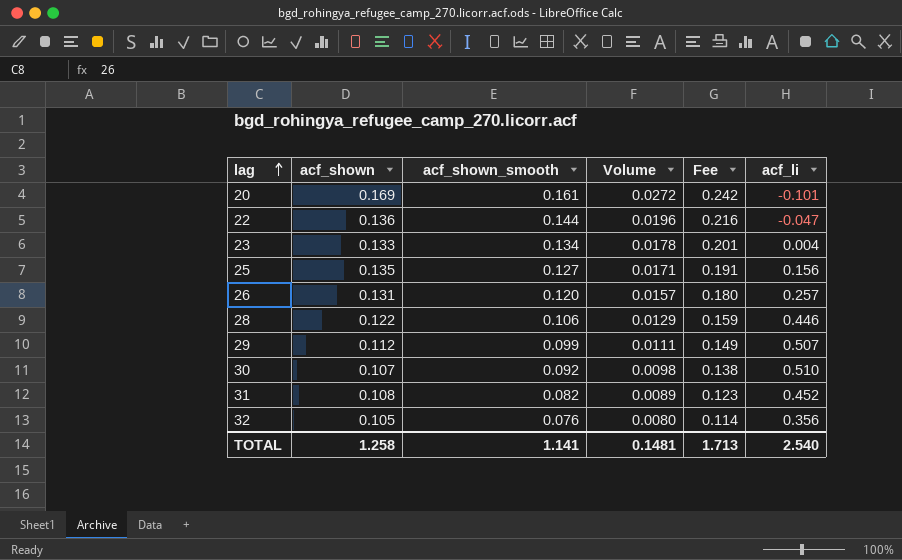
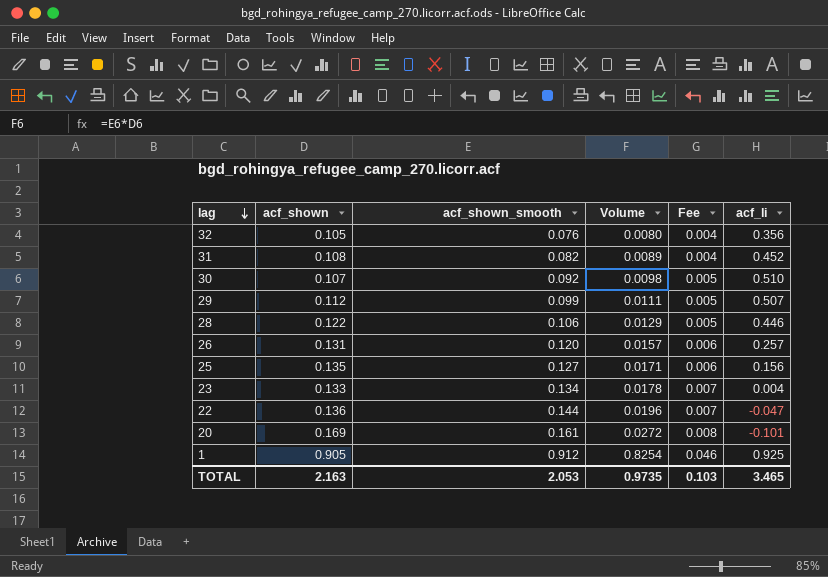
row order: lag ascending -> lag descending
column Fee | formula: [acf_shown_smooth] * 1.5 -> [acf_shown_smooth] * 0.05
row 1: none -> 0.905 | 0.912 | 0.8254 | 0.046 | 0.925
TOTAL | acf_shown: 1.258 -> 2.163
TOTAL | acf_shown_smooth: 1.141 -> 2.053
TOTAL | Volume: 0.1481 -> 0.9735
TOTAL | Fee: 1.713 -> 0.103
TOTAL | acf_li: 2.540 -> 3.465

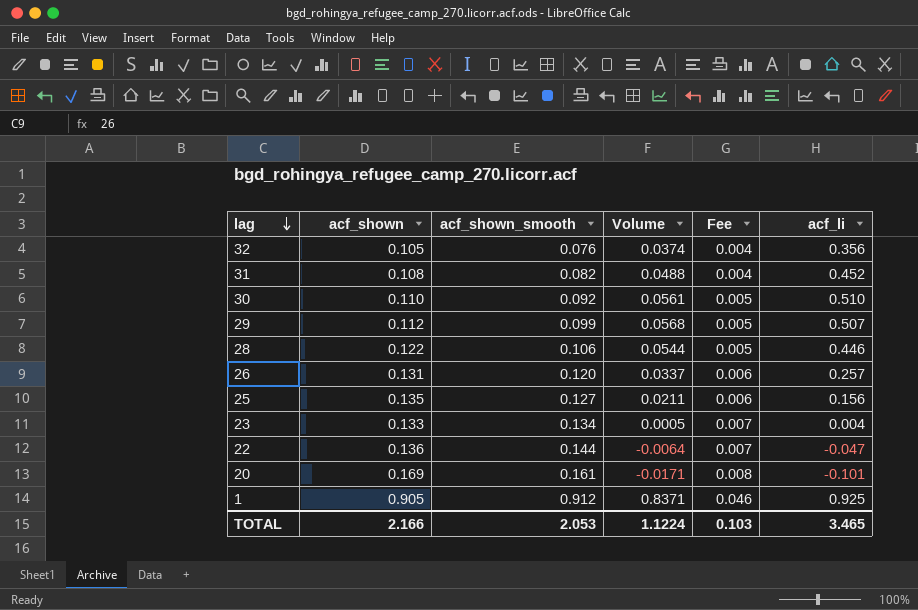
column Volume | formula: [acf_shown] * [acf_shown_smooth] -> [acf_shown] * [acf_li]
30 | acf_shown: 0.107 -> 0.110
TOTAL | acf_shown: 2.163 -> 2.166
TOTAL | Volume: 0.9735 -> 1.1224

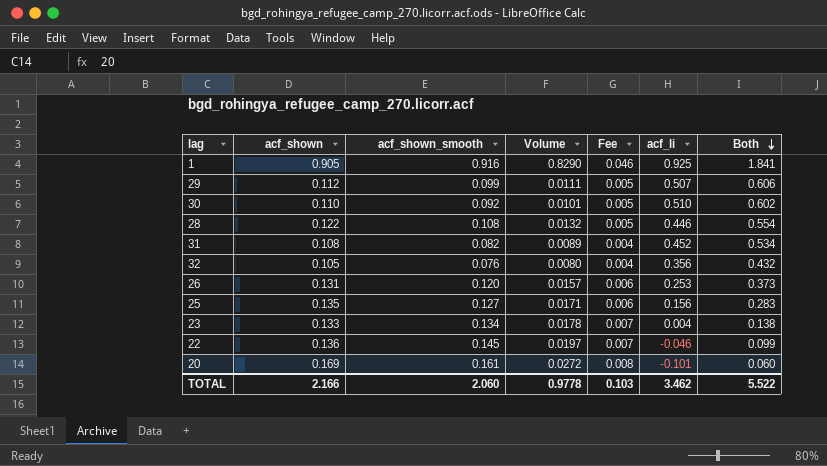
row order: lag descending -> Both descending
column Volume | formula: [acf_shown] * [acf_li] -> [acf_shown] * [acf_shown_smooth]
column Both | formula: none -> [acf_shown_smooth] + [acf_li]
1 | acf_shown_smooth: 0.912 -> 0.916
28 | acf_shown_smooth: 0.106 -> 0.108
26 | acf_li: 0.257 -> 0.253
22 | acf_shown_smooth: 0.144 -> 0.145
22 | acf_li: -0.047 -> -0.046
TOTAL | acf_shown_smooth: 2.053 -> 2.060
TOTAL | Volume: 1.1224 -> 0.9778
TOTAL | acf_li: 3.465 -> 3.462

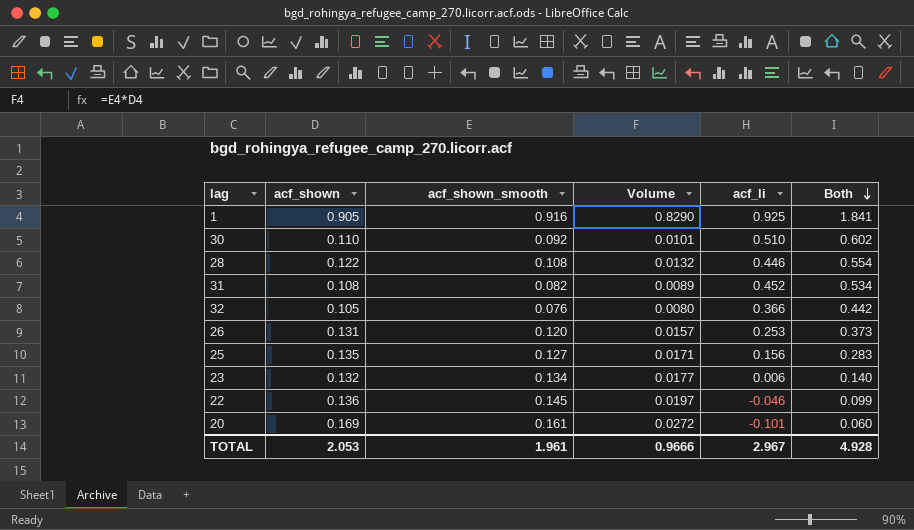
column Fee | formula: [acf_shown_smooth] * 0.05 -> none
row 29: 0.112 | 0.099 | 0.0111 | 0.005 | 0.507 | 0.606 -> none
32 | acf_li: 0.356 -> 0.366
32 | Both: 0.432 -> 0.442
23 | acf_shown: 0.133 -> 0.132
23 | Volume: 0.0178 -> 0.0177
23 | acf_li: 0.004 -> 0.006
23 | Both: 0.138 -> 0.140
TOTAL | acf_shown: 2.166 -> 2.053
TOTAL | acf_shown_smooth: 2.060 -> 1.961
TOTAL | Volume: 0.9778 -> 0.9666
TOTAL | acf_li: 3.462 -> 2.967
TOTAL | Both: 5.522 -> 4.928

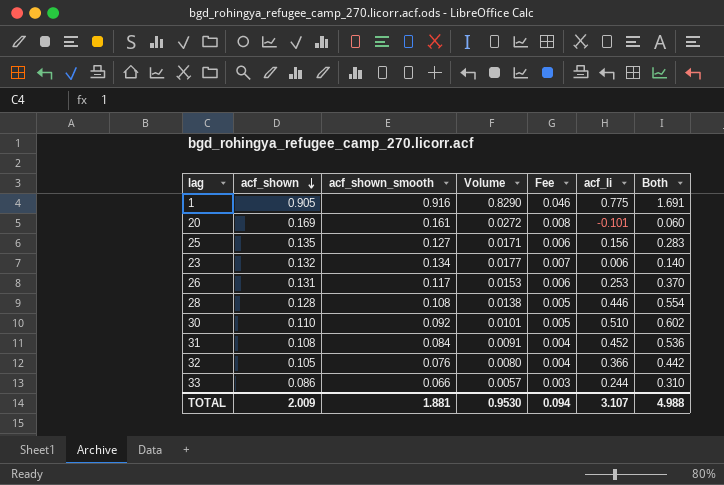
row order: Both descending -> acf_shown descending
column Fee | formula: none -> [acf_shown_smooth] * 0.05
row 22: 0.136 | 0.145 | 0.0197 | -0.046 | 0.099 -> none
1 | acf_li: 0.925 -> 0.775
1 | Both: 1.841 -> 1.691
26 | acf_shown_smooth: 0.120 -> 0.117
26 | Volume: 0.0157 -> 0.0153
26 | Both: 0.373 -> 0.370
28 | acf_shown: 0.122 -> 0.128
28 | Volume: 0.0132 -> 0.0138
31 | acf_shown_smooth: 0.082 -> 0.084
31 | Volume: 0.0089 -> 0.0091
31 | Both: 0.534 -> 0.536
row 33: none -> 0.086 | 0.066 | 0.0057 | 0.003 | 0.244 | 0.310
TOTAL | acf_shown: 2.053 -> 2.009
TOTAL | acf_shown_smooth: 1.961 -> 1.881
TOTAL | Volume: 0.9666 -> 0.9530
TOTAL | acf_li: 2.967 -> 3.107
TOTAL | Both: 4.928 -> 4.988

